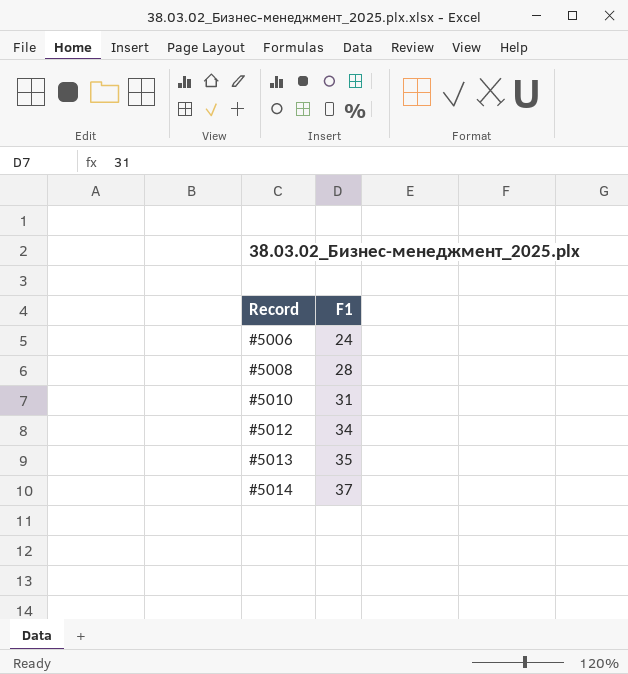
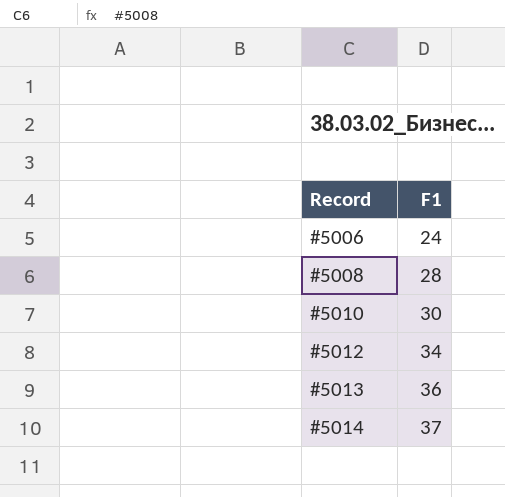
#5010 | F1: 31 -> 30
#5013 | F1: 35 -> 36

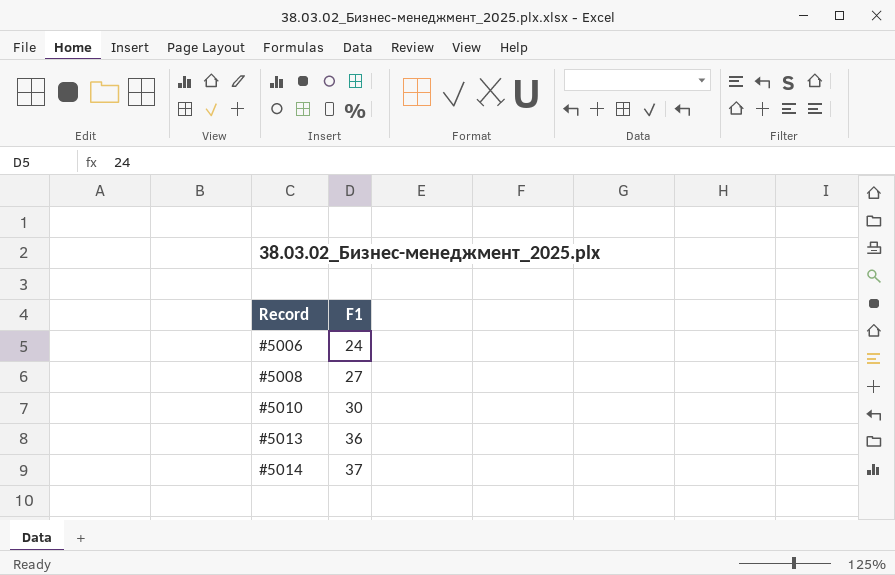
row #5012: 34 -> none
#5008 | F1: 28 -> 27

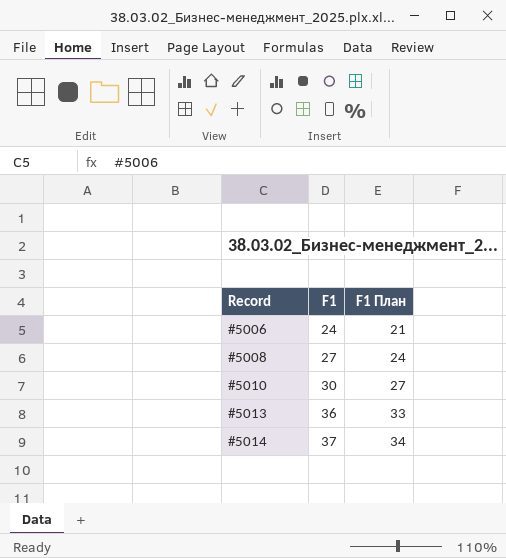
column F1 План | formula: none -> [F1] - 3

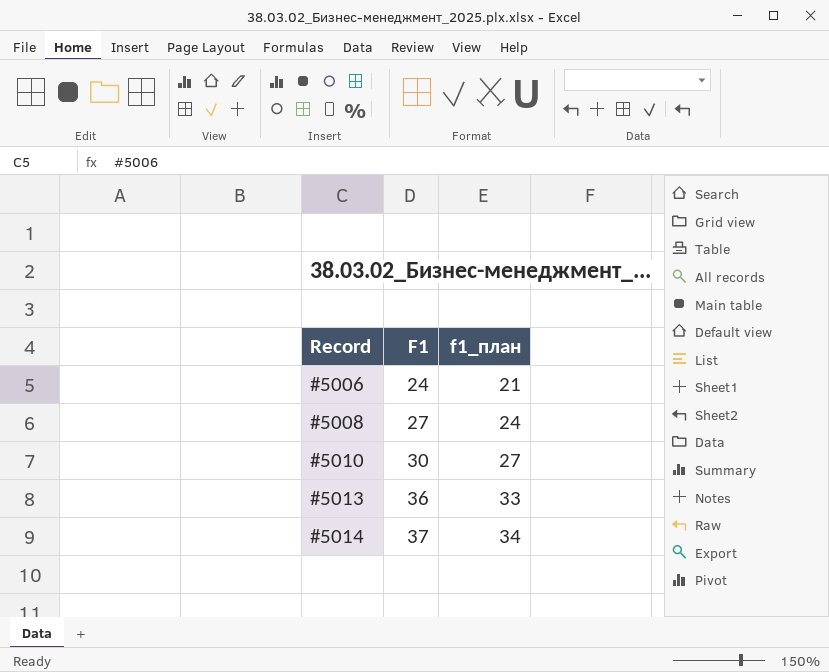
column name: F1 План -> f1_план

